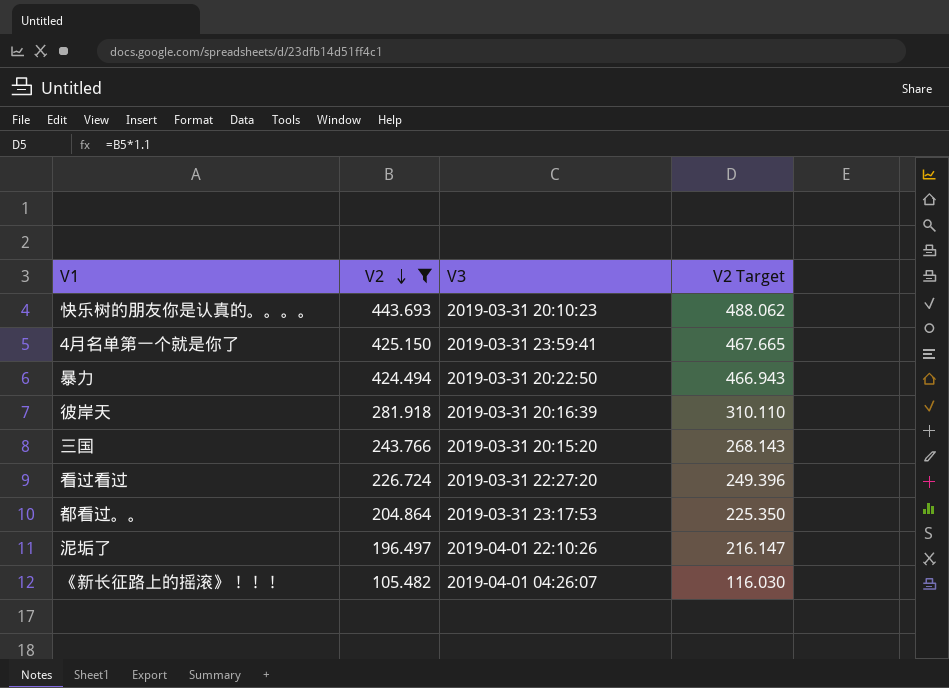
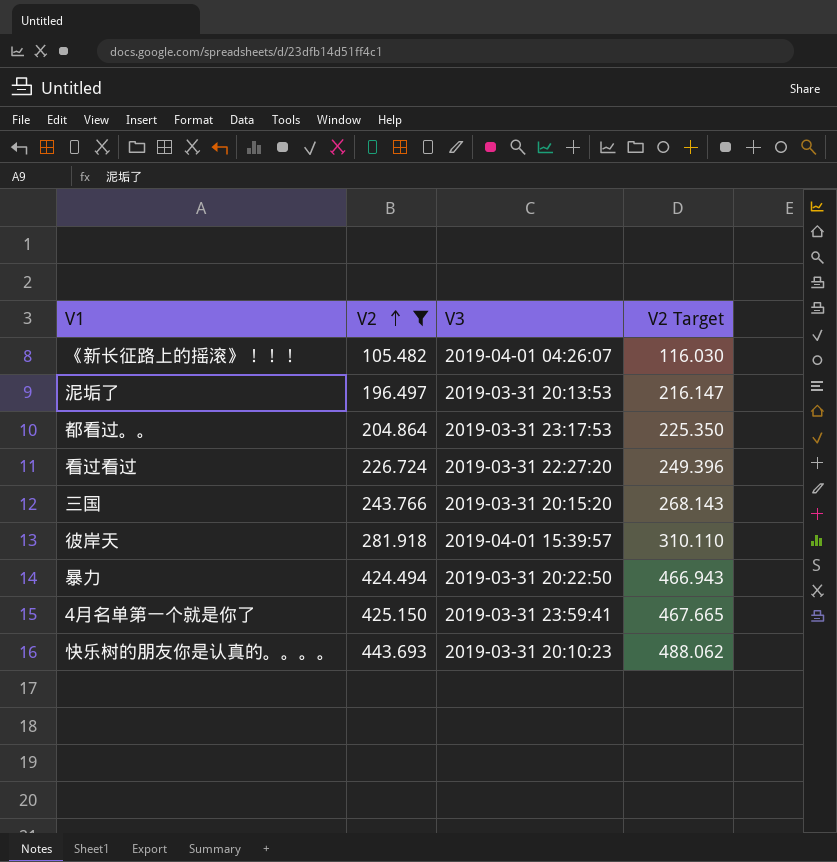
row order: V2 descending -> V2 ascending
泥垢了 | V3: 2019-04-01 22:10:26 -> 2019-03-31 20:13:53
彼岸天 | V3: 2019-03-31 20:16:39 -> 2019-04-01 15:39:57

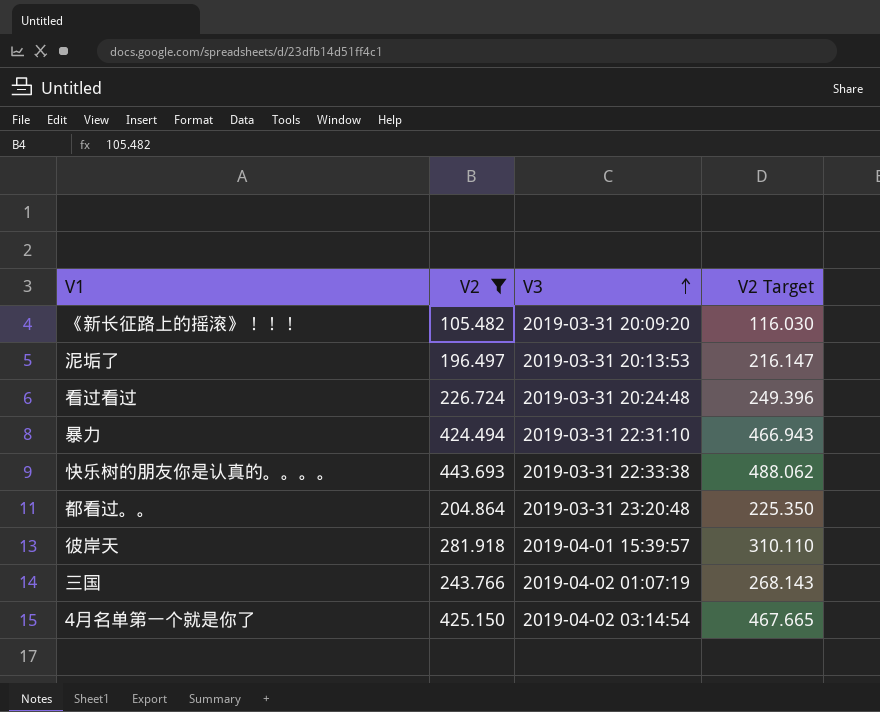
row order: V2 ascending -> V3 ascending
《新长征路上的摇滚》！！！ | V3: 2019-04-01 04:26:07 -> 2019-03-31 20:09:20
看过看过 | V3: 2019-03-31 22:27:20 -> 2019-03-31 20:24:48
暴力 | V3: 2019-03-31 20:22:50 -> 2019-03-31 22:31:10
快乐树的朋友你是认真的。。。。 | V3: 2019-03-31 20:10:23 -> 2019-03-31 22:33:38
都看过。。 | V3: 2019-03-31 23:17:53 -> 2019-03-31 23:20:48
三国 | V3: 2019-03-31 20:15:20 -> 2019-04-02 01:07:19
4月名单第一个就是你了 | V3: 2019-03-31 23:59:41 -> 2019-04-02 03:14:54

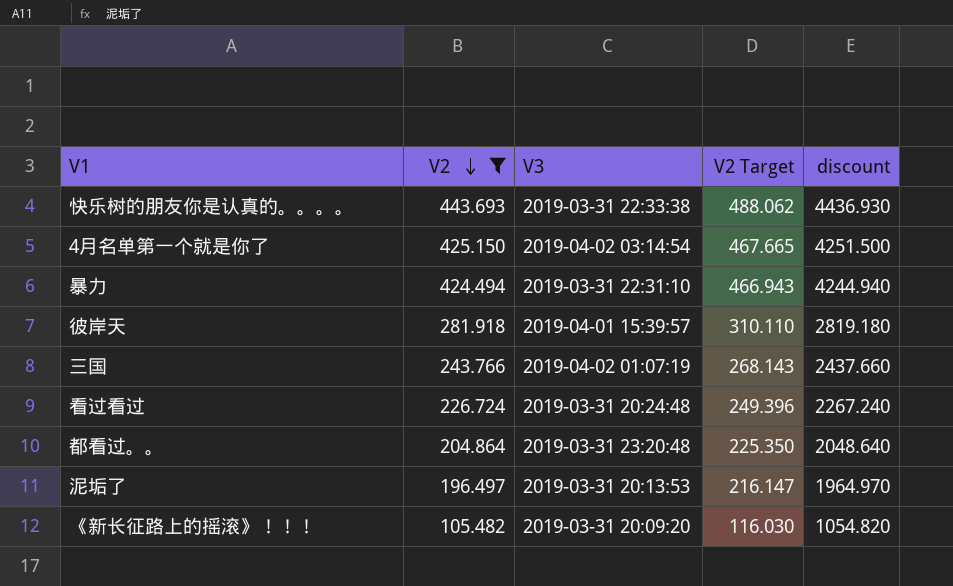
row order: V3 ascending -> V2 descending
column discount | formula: none -> [V2] * 10

